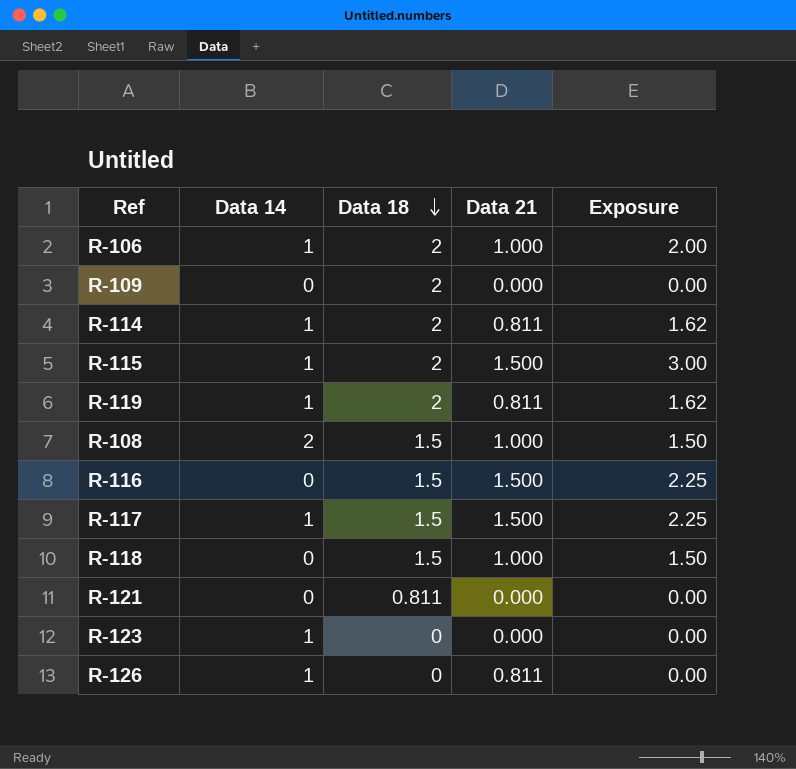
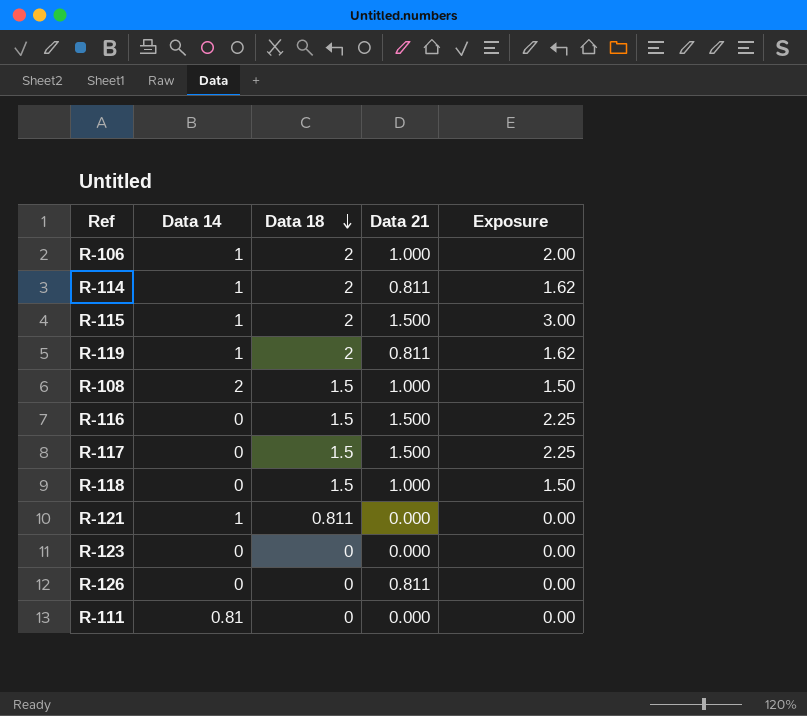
row R-109: 0 | 2 | 0.000 | 0.00 -> none
R-117 | Data 14: 1 -> 0
R-121 | Data 14: 0 -> 1
R-123 | Data 14: 1 -> 0
R-126 | Data 14: 1 -> 0
row R-111: none -> 0.81 | 0 | 0.000 | 0.00

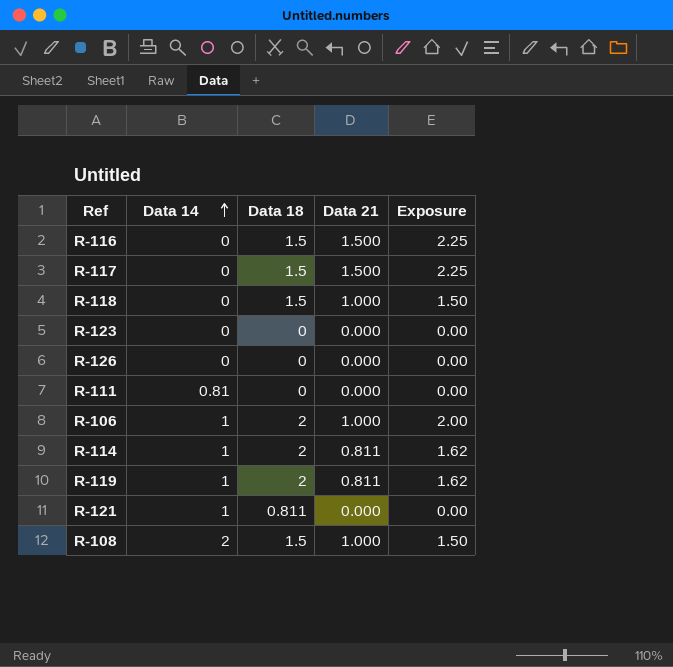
row order: Data 18 descending -> Data 14 ascending
row R-115: 1 | 2 | 1.500 | 3.00 -> none
R-126 | Data 21: 0.811 -> 0.000

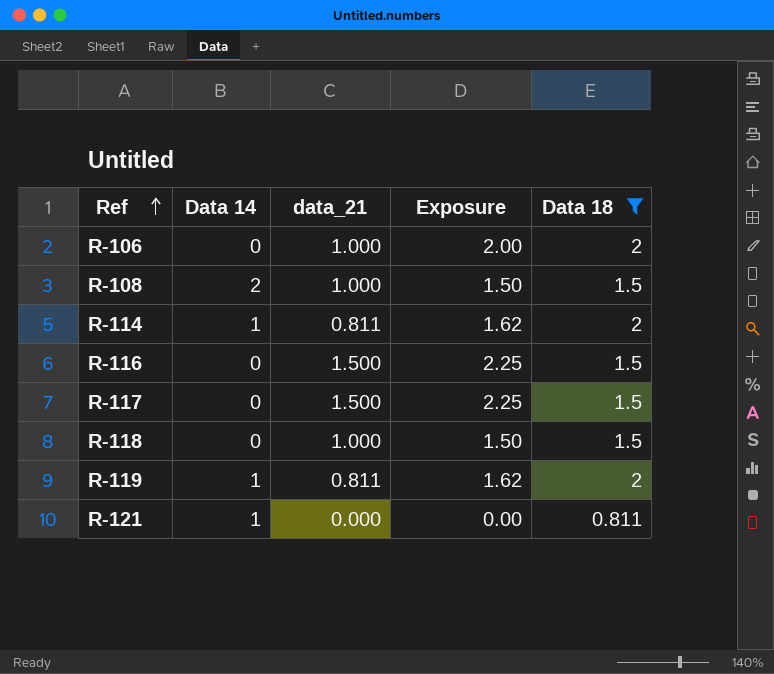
filter: none -> Data 18 != 0
row order: Data 14 ascending -> Ref ascending
column name: Data 21 -> data_21
column Data 18 | position: 3 -> 5
R-106 | Data 14: 1 -> 0

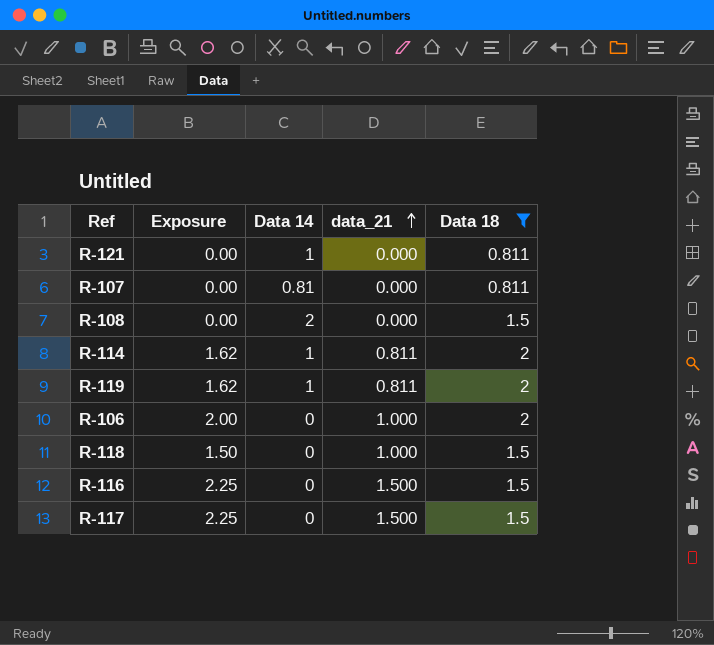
row order: Ref ascending -> data_21 ascending
column Exposure | position: 4 -> 2
row R-107: none -> 0.00 | 0.81 | 0.000 | 0.811
R-108 | Exposure: 1.50 -> 0.00
R-108 | data_21: 1.000 -> 0.000

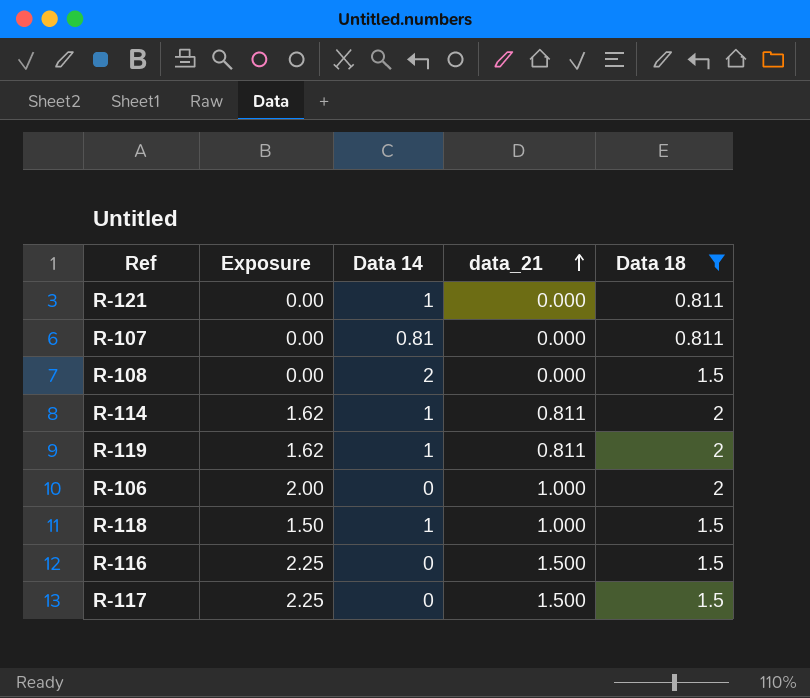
R-118 | Data 14: 0 -> 1

